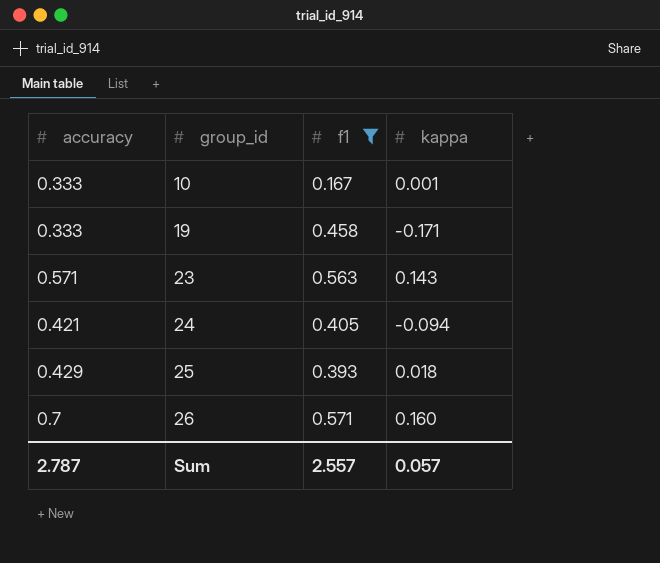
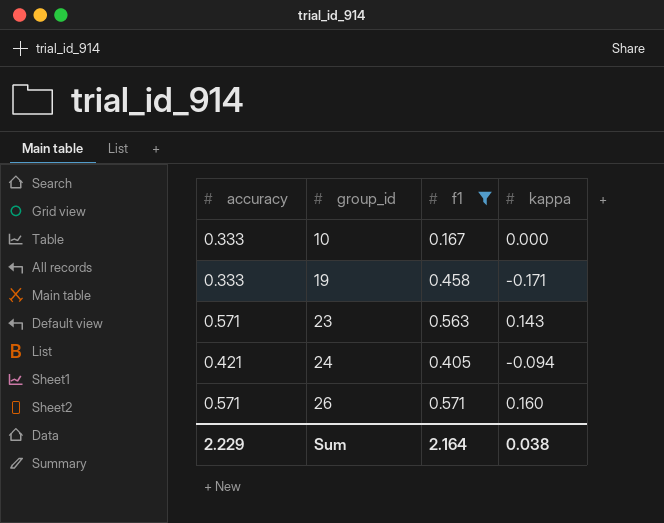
row 25: 0.429 | 0.393 | 0.018 -> none
10 | kappa: 0.001 -> 0.000
26 | accuracy: 0.7 -> 0.571
Sum | accuracy: 2.787 -> 2.229
Sum | f1: 2.557 -> 2.164
Sum | kappa: 0.057 -> 0.038

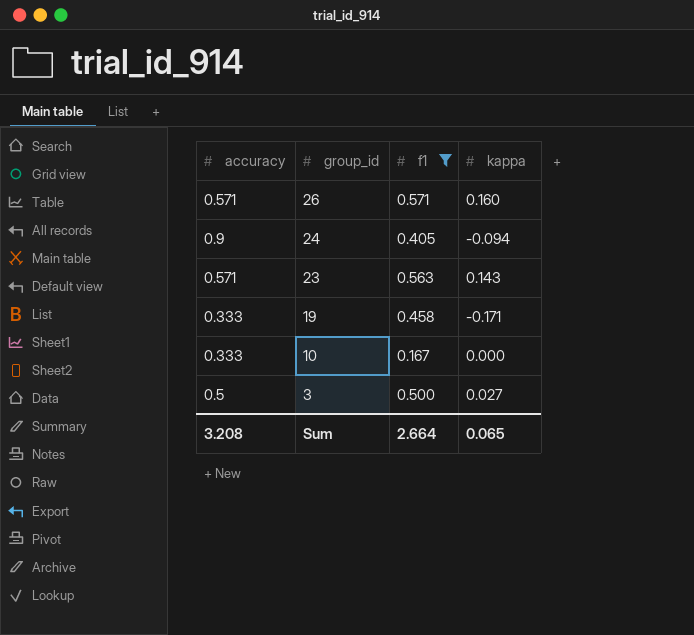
row order: group_id ascending -> group_id descending
24 | accuracy: 0.421 -> 0.9
row 3: none -> 0.5 | 0.500 | 0.027
Sum | accuracy: 2.229 -> 3.208
Sum | f1: 2.164 -> 2.664
Sum | kappa: 0.038 -> 0.065

